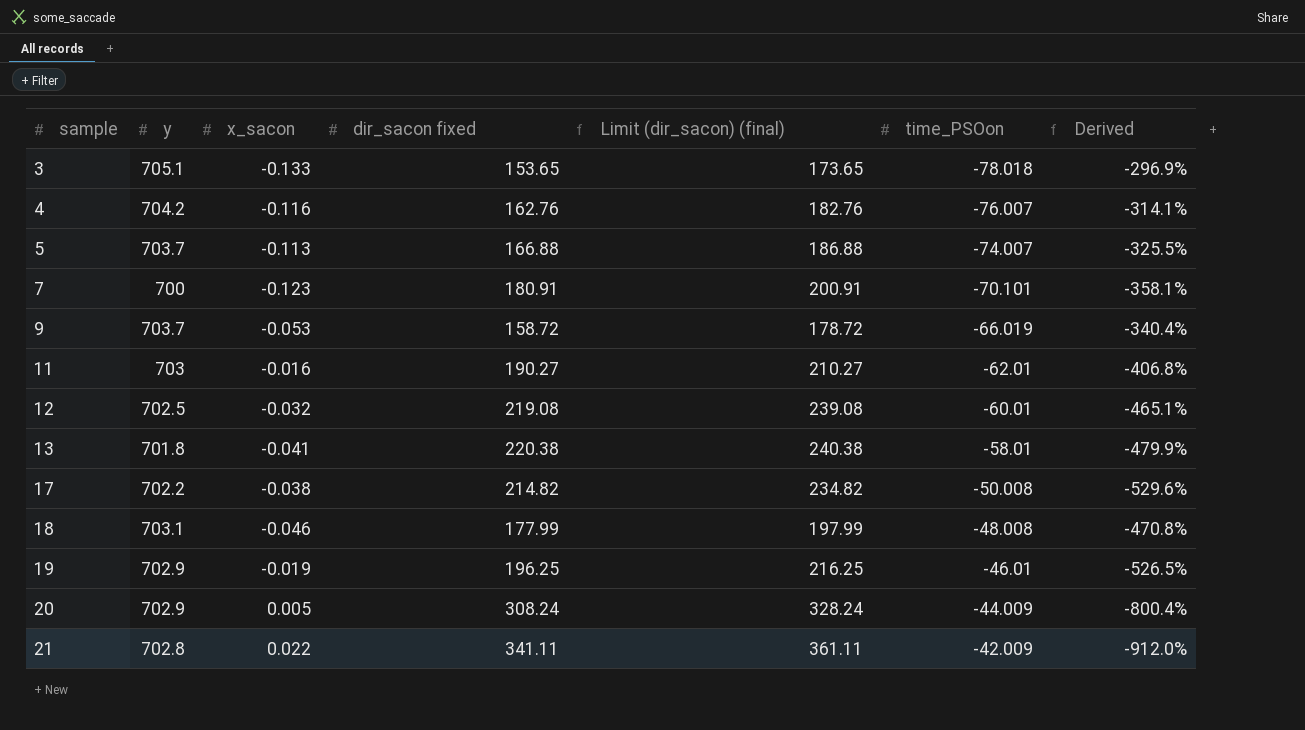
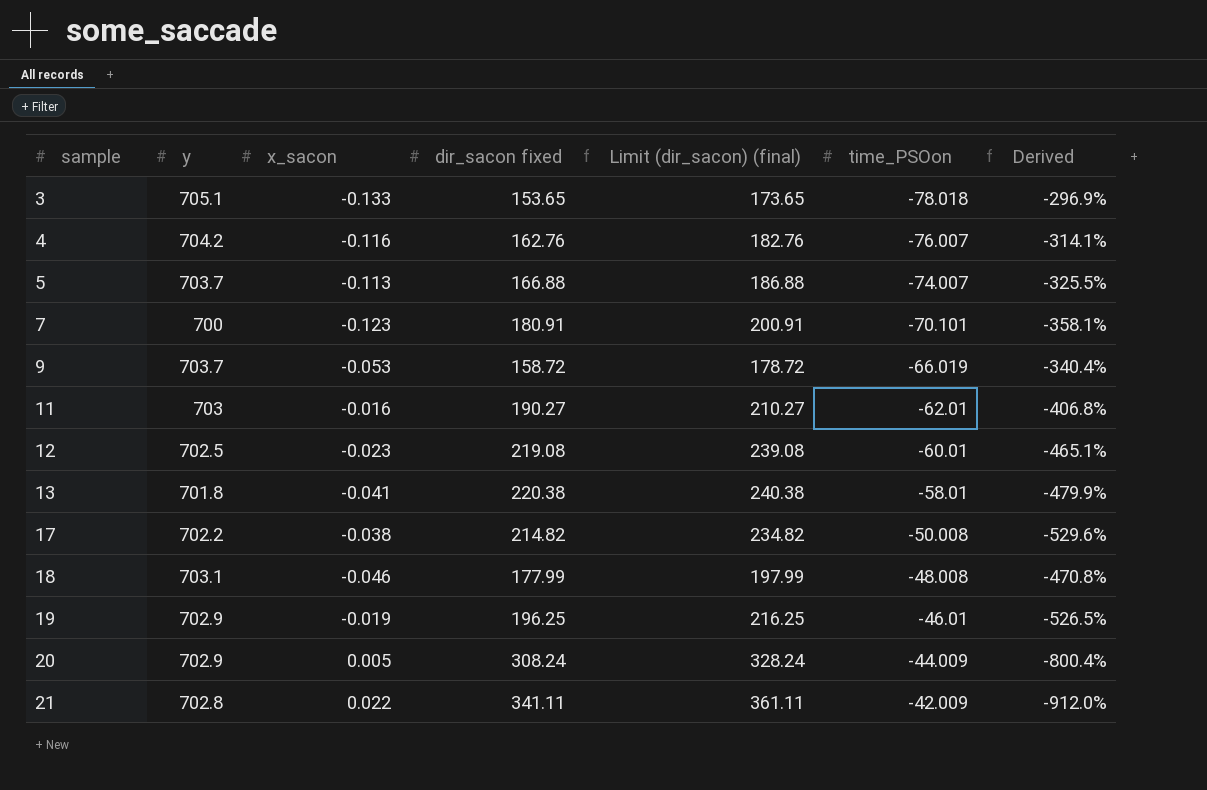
12 | x_sacon: -0.032 -> -0.023

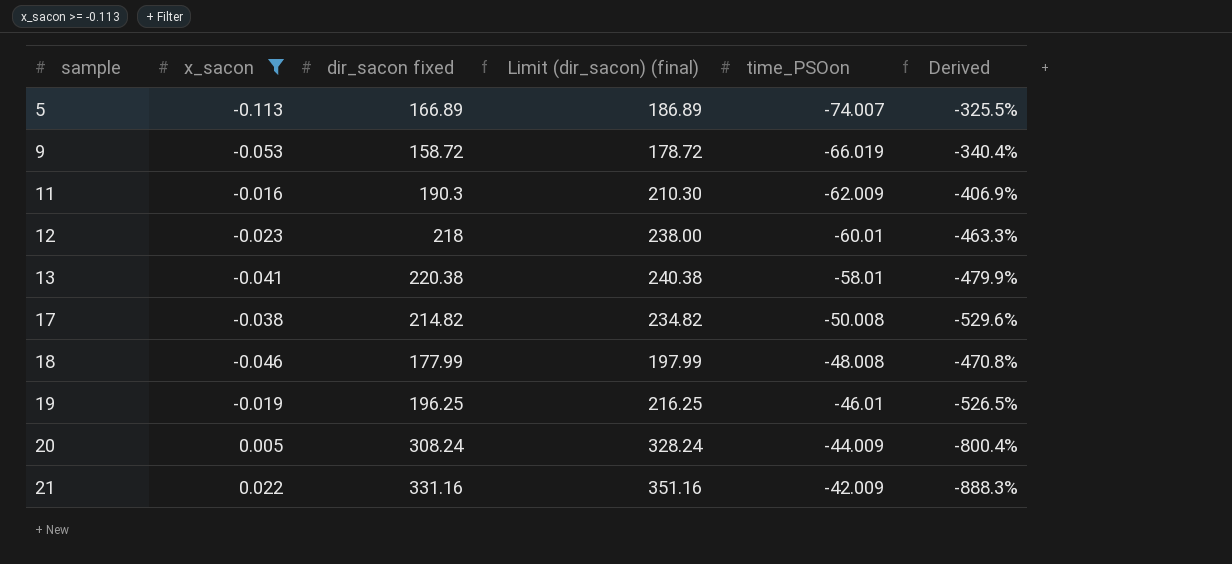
filter: none -> x_sacon >= -0.113
column y | position: 2 -> none
5 | dir_sacon fixed: 166.88 -> 166.89
5 | Limit (dir_sacon) (final): 186.88 -> 186.89
11 | dir_sacon fixed: 190.27 -> 190.3
11 | Limit (dir_sacon) (final): 210.27 -> 210.30
11 | time_PSOon: -62.01 -> -62.009
11 | Derived: -406.8% -> -406.9%
12 | dir_sacon fixed: 219.08 -> 218
12 | Limit (dir_sacon) (final): 239.08 -> 238.00
12 | Derived: -465.1% -> -463.3%
21 | dir_sacon fixed: 341.11 -> 331.16
21 | Limit (dir_sacon) (final): 361.11 -> 351.16
21 | Derived: -912.0% -> -888.3%

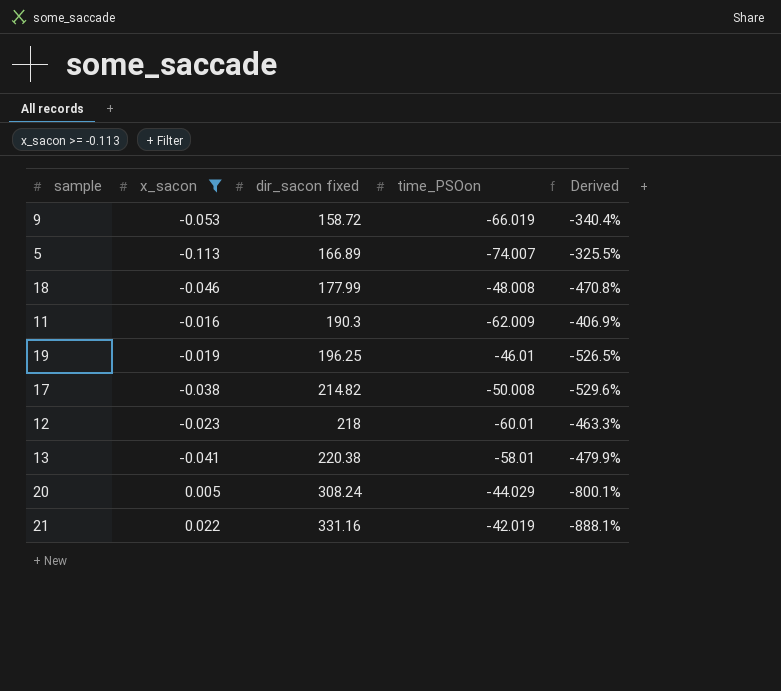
row order: sample ascending -> dir_sacon fixed ascending
column Limit (dir_sacon) (final) | formula: [dir_sacon fixed] + 20 -> none
20 | time_PSOon: -44.009 -> -44.029
20 | Derived: -800.4% -> -800.1%
21 | time_PSOon: -42.009 -> -42.019
21 | Derived: -888.3% -> -888.1%

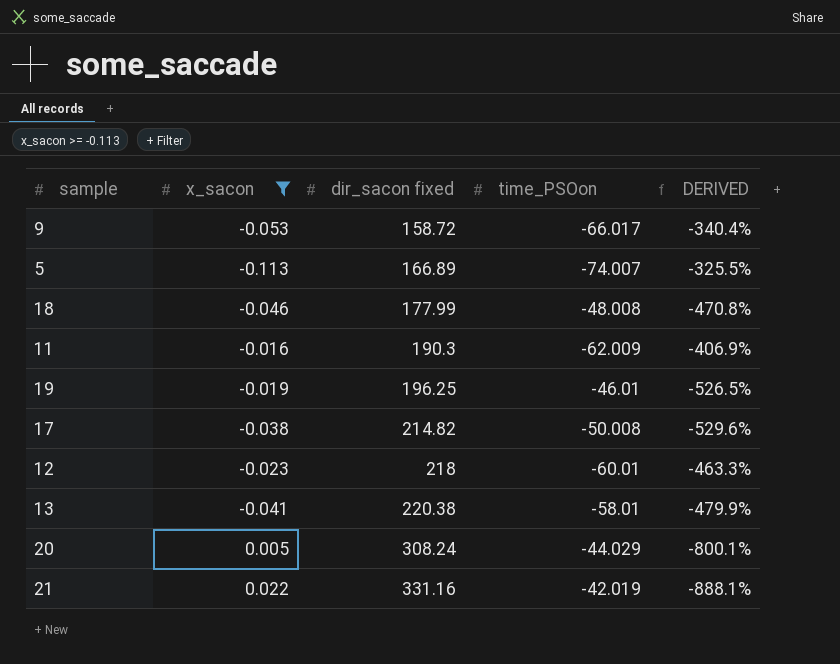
column name: Derived -> DERIVED
9 | time_PSOon: -66.019 -> -66.017

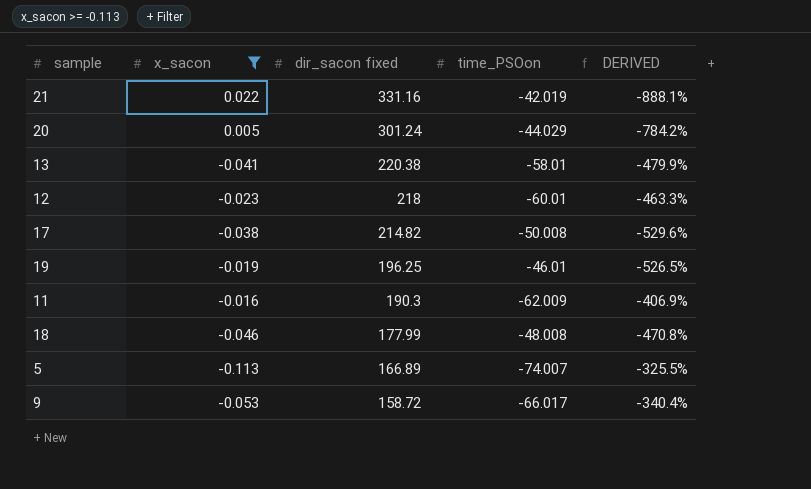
row order: dir_sacon fixed ascending -> dir_sacon fixed descending
20 | dir_sacon fixed: 308.24 -> 301.24
20 | DERIVED: -800.1% -> -784.2%

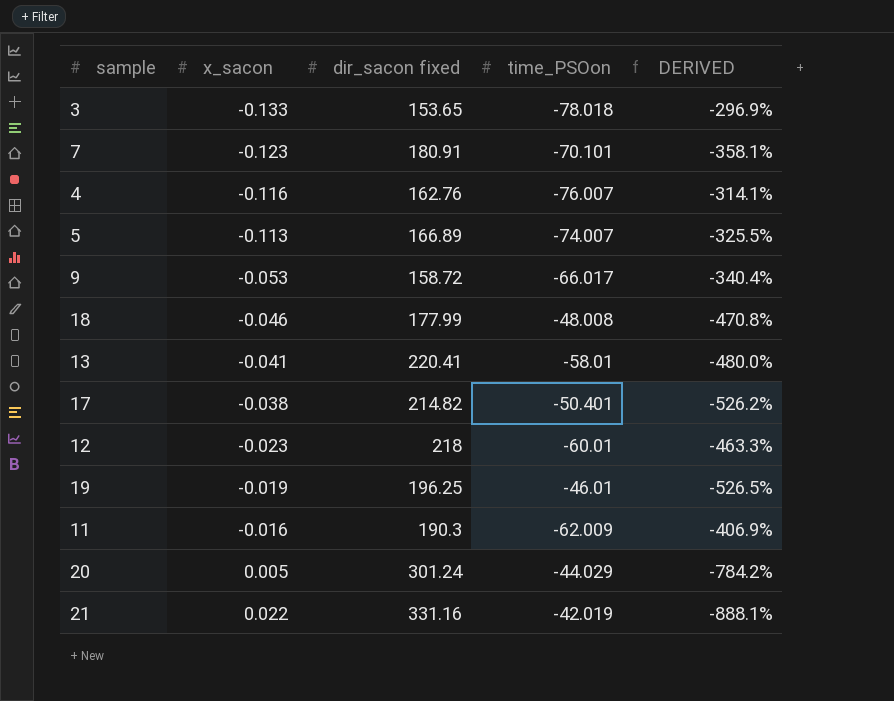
filter: x_sacon >= -0.113 -> none
row order: dir_sacon fixed descending -> x_sacon ascending
13 | dir_sacon fixed: 220.38 -> 220.41
13 | DERIVED: -479.9% -> -480.0%
17 | time_PSOon: -50.008 -> -50.401
17 | DERIVED: -529.6% -> -526.2%

